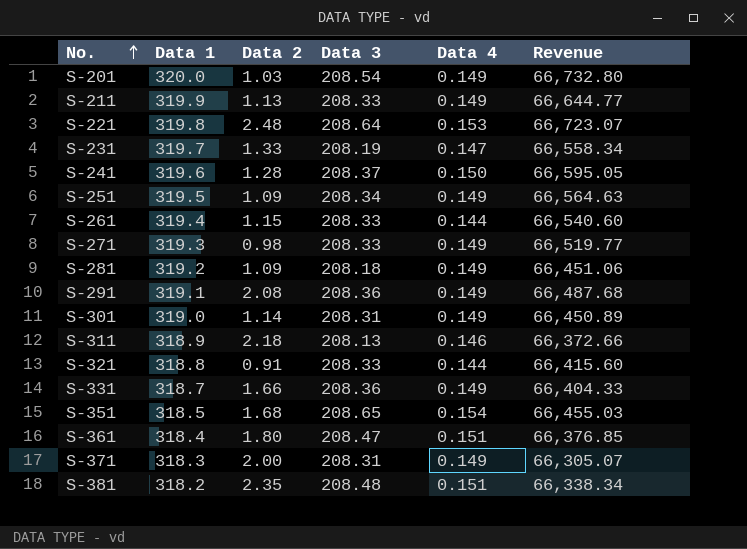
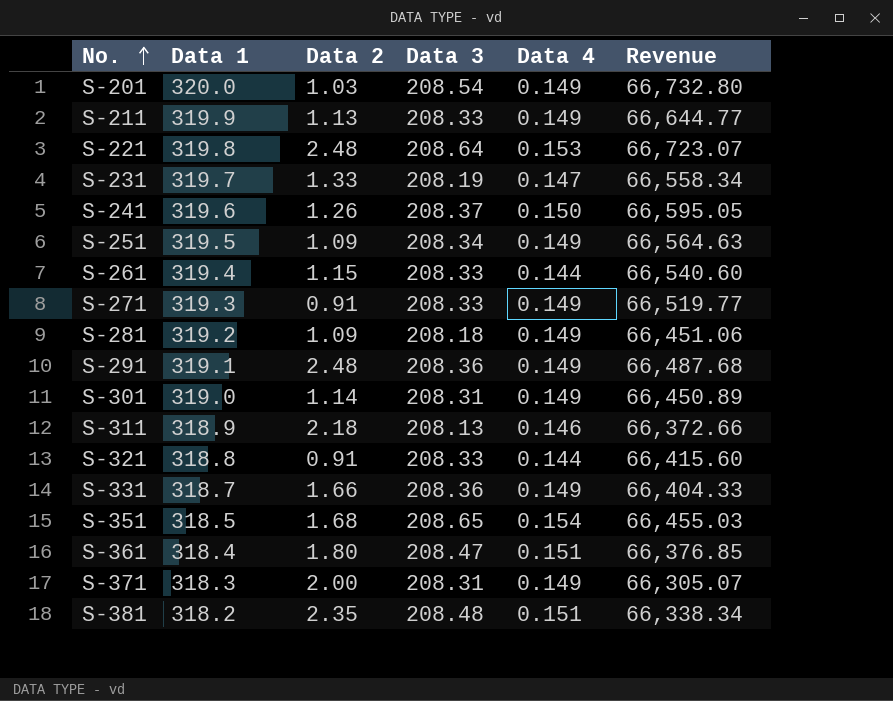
S-241 | Data 2: 1.28 -> 1.26
S-271 | Data 2: 0.98 -> 0.91
S-291 | Data 2: 2.08 -> 2.48

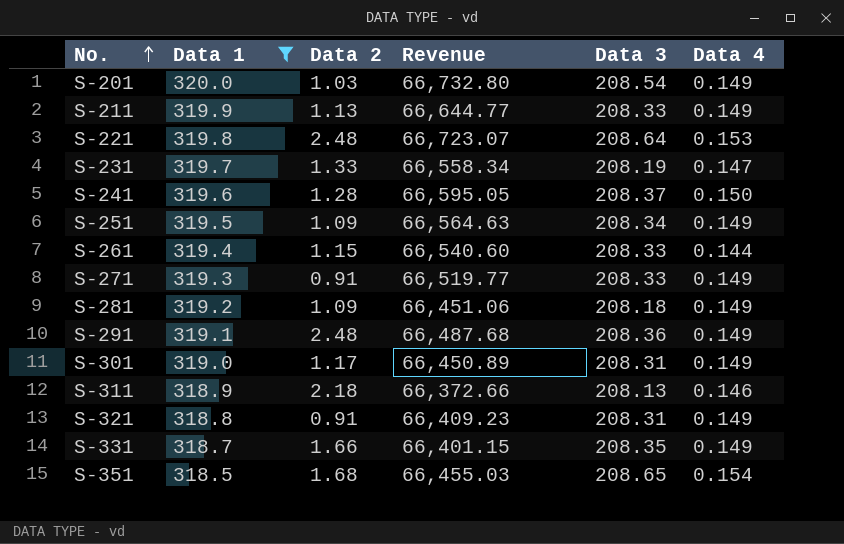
filter: none -> Data 1 >= 318.5
column Revenue | position: 6 -> 4
S-241 | Data 2: 1.26 -> 1.28
S-301 | Data 2: 1.14 -> 1.17
S-321 | Revenue: 66,415.60 -> 66,409.23
S-321 | Data 3: 208.33 -> 208.31
S-321 | Data 4: 0.144 -> 0.149
S-331 | Revenue: 66,404.33 -> 66,401.15
S-331 | Data 3: 208.36 -> 208.35

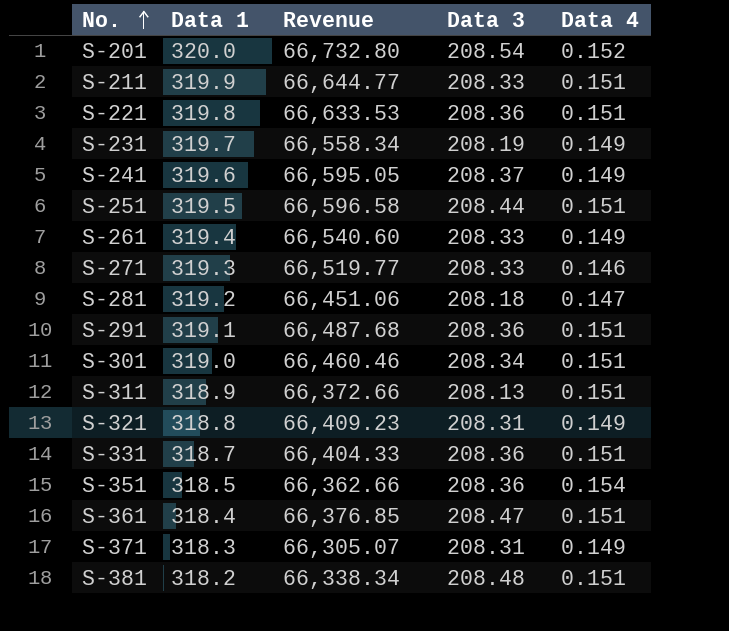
filter: Data 1 >= 318.5 -> none
column Data 2 | position: 3 -> none
S-201 | Data 4: 0.149 -> 0.152
S-211 | Data 4: 0.149 -> 0.151
S-221 | Revenue: 66,723.07 -> 66,633.53
S-221 | Data 3: 208.64 -> 208.36
S-221 | Data 4: 0.153 -> 0.151
S-231 | Data 4: 0.147 -> 0.149
S-241 | Data 4: 0.150 -> 0.149
S-251 | Revenue: 66,564.63 -> 66,596.58
S-251 | Data 3: 208.34 -> 208.44
S-251 | Data 4: 0.149 -> 0.151
S-261 | Data 4: 0.144 -> 0.149
S-271 | Data 4: 0.149 -> 0.146
S-281 | Data 4: 0.149 -> 0.147
S-291 | Data 4: 0.149 -> 0.151
S-301 | Revenue: 66,450.89 -> 66,460.46
S-301 | Data 3: 208.31 -> 208.34
S-301 | Data 4: 0.149 -> 0.151
S-311 | Data 4: 0.146 -> 0.151
S-331 | Revenue: 66,401.15 -> 66,404.33
S-331 | Data 3: 208.35 -> 208.36
S-331 | Data 4: 0.149 -> 0.151
S-351 | Revenue: 66,455.03 -> 66,362.66
S-351 | Data 3: 208.65 -> 208.36

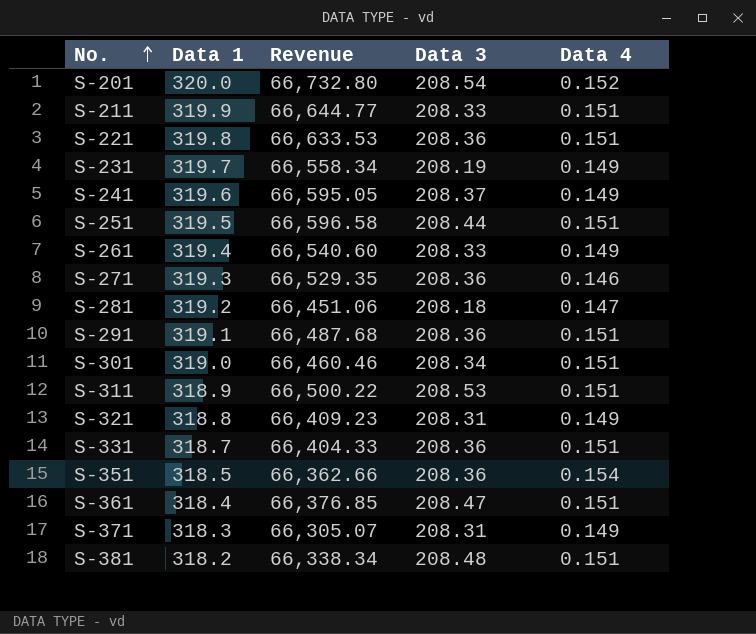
S-271 | Revenue: 66,519.77 -> 66,529.35
S-271 | Data 3: 208.33 -> 208.36
S-311 | Revenue: 66,372.66 -> 66,500.22
S-311 | Data 3: 208.13 -> 208.53

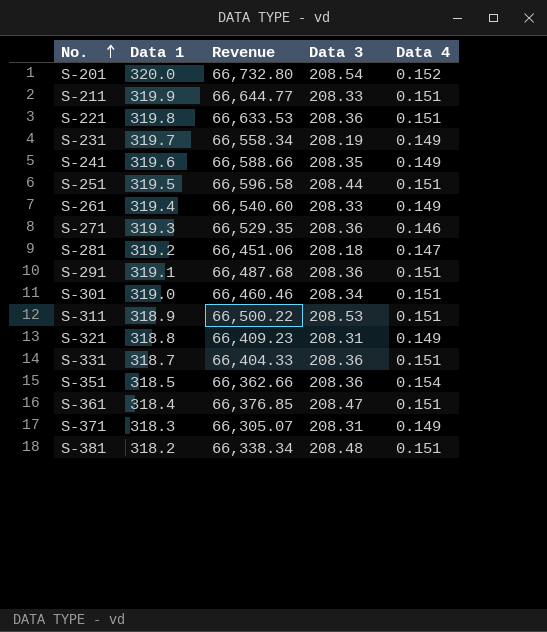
S-241 | Revenue: 66,595.05 -> 66,588.66
S-241 | Data 3: 208.37 -> 208.35

